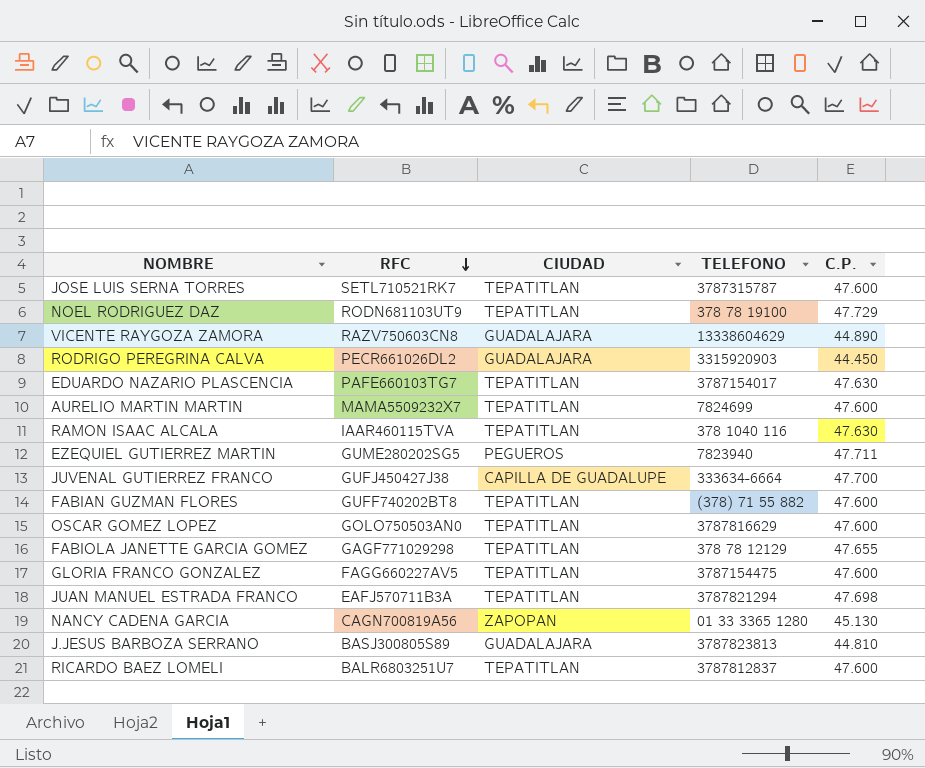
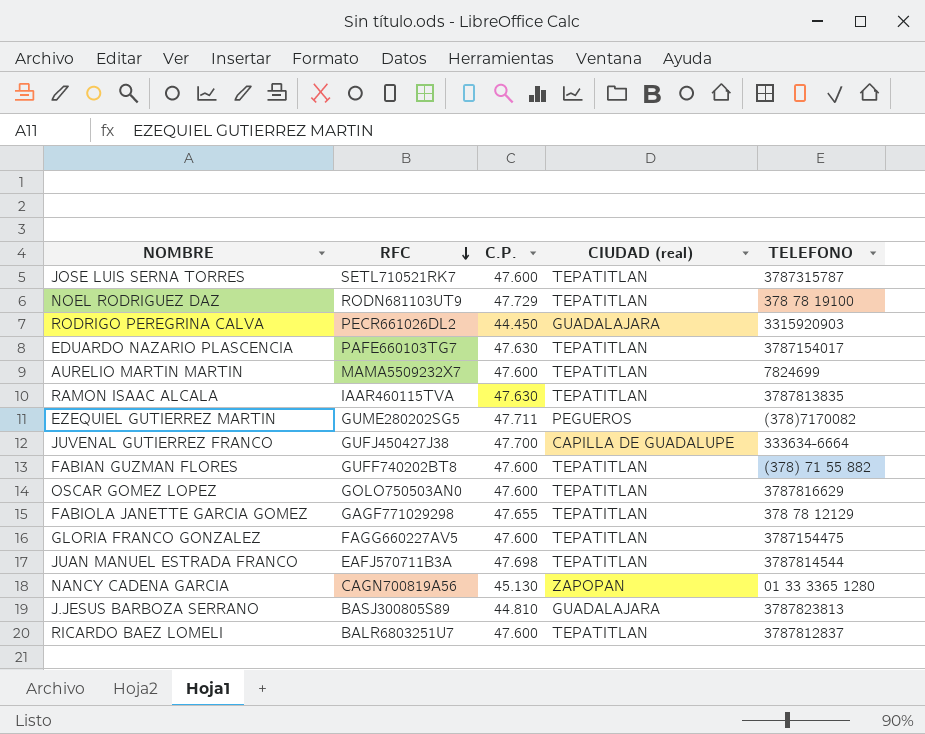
column C.P. | position: 5 -> 3
column name: CIUDAD -> CIUDAD (real)
row VICENTE RAYGOZA ZAMORA: RAZV750603CN8 | GUADALAJARA | 13338604629 | 44.890 -> none
RAMON ISAAC ALCALA | TELEFONO: 378 1040 116 -> 3787813835
EZEQUIEL GUTIERREZ MARTIN | TELEFONO: 7823940 -> (378)7170082
JUAN MANUEL ESTRADA FRANCO | TELEFONO: 3787821294 -> 3787814544

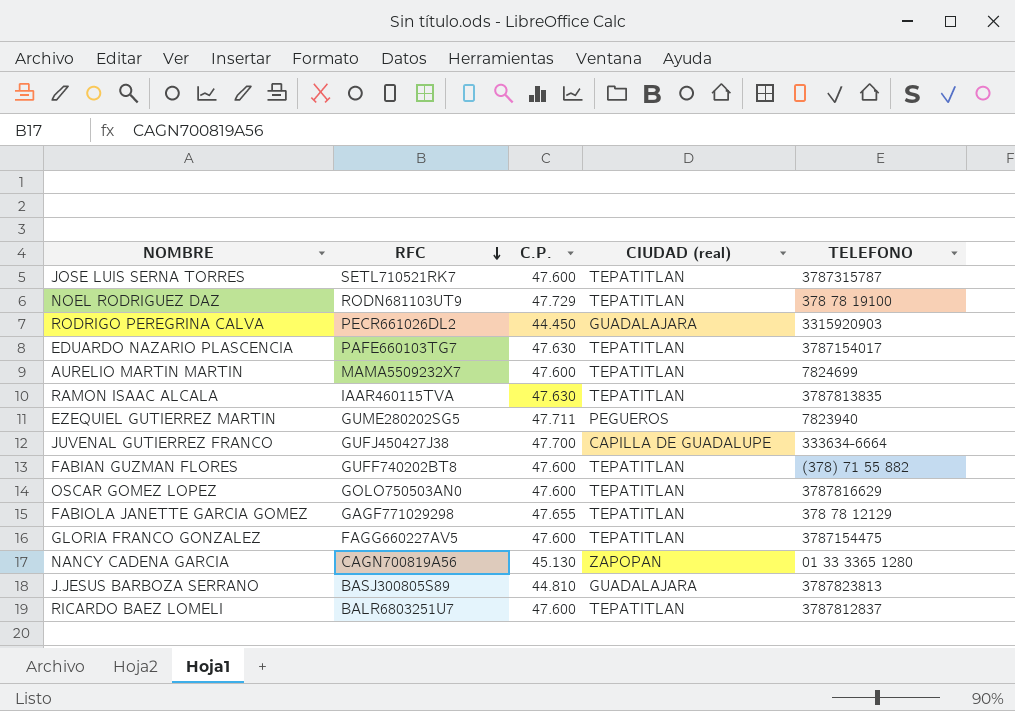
row JUAN MANUEL ESTRADA FRANCO: EAFJ570711B3A | 47.698 | TEPATITLAN | 3787814544 -> none
EZEQUIEL GUTIERREZ MARTIN | TELEFONO: (378)7170082 -> 7823940

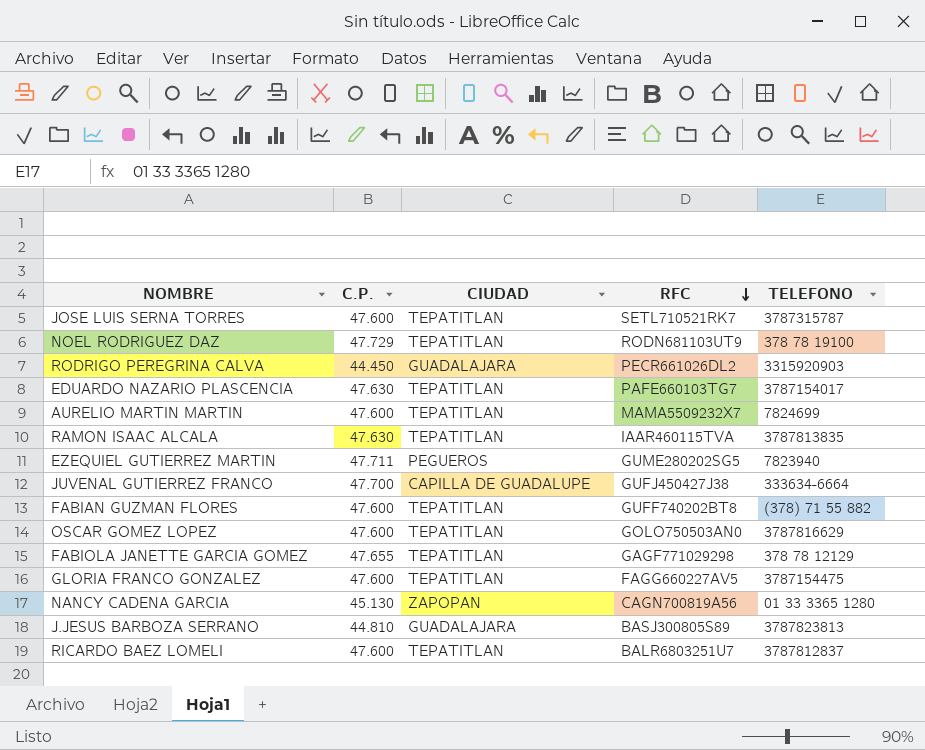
column name: CIUDAD (real) -> CIUDAD
column RFC | position: 2 -> 4

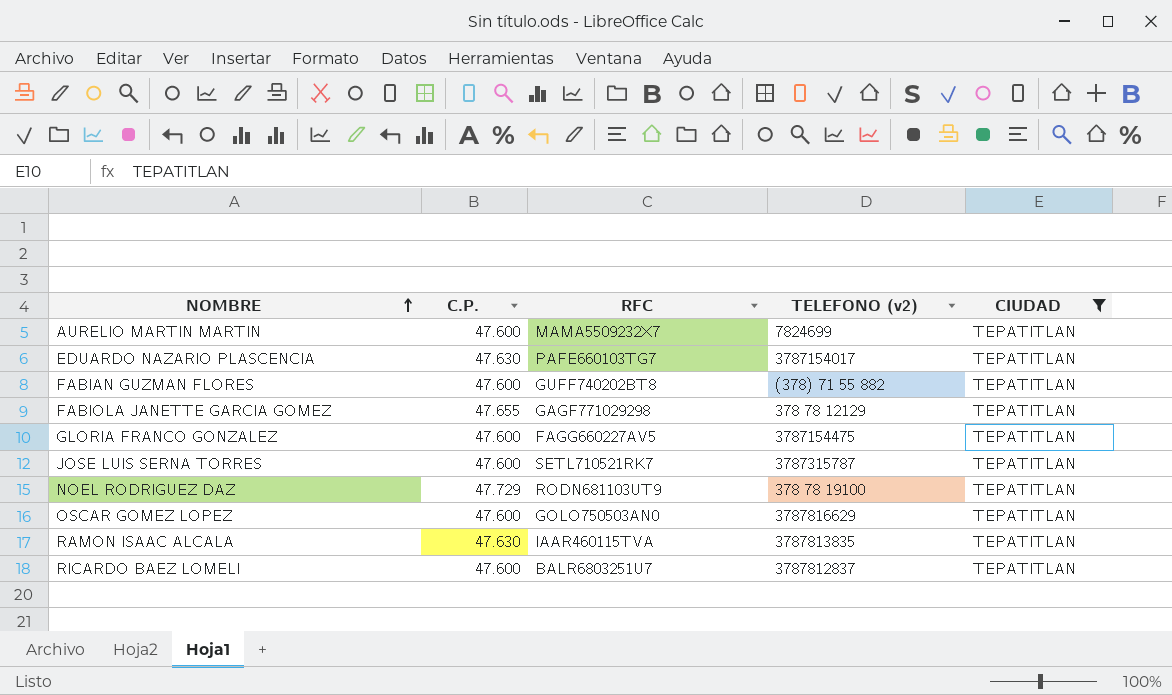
filter: none -> CIUDAD = TEPATITLAN
row order: RFC descending -> NOMBRE ascending
column name: TELEFONO -> TELEFONO (v2)
column CIUDAD | position: 3 -> 5

